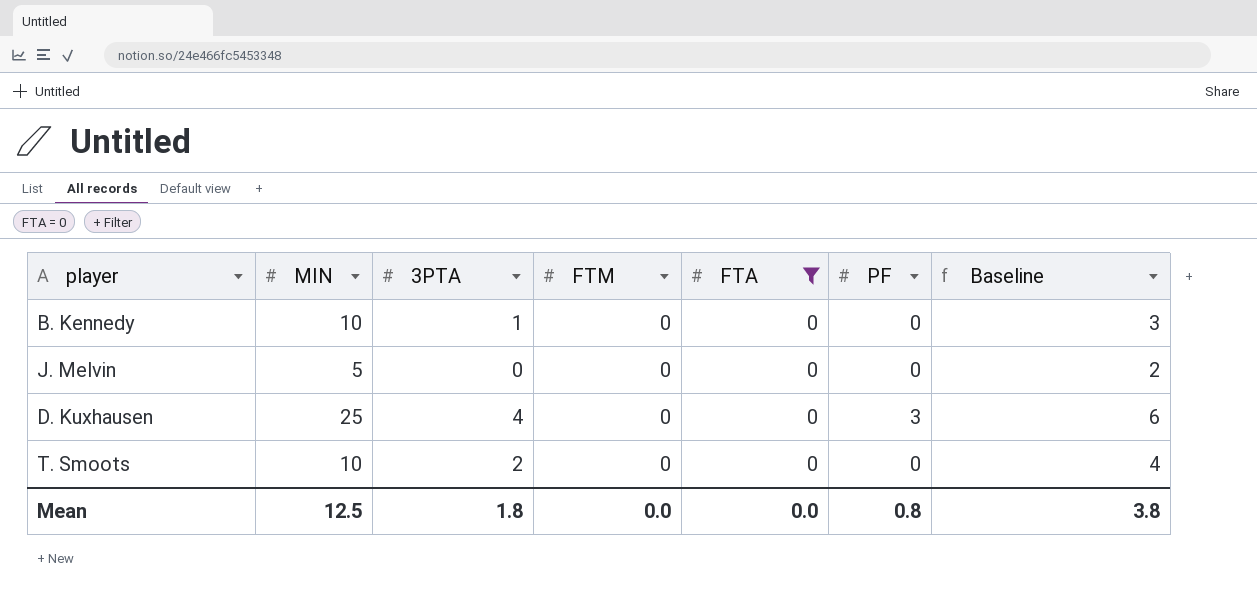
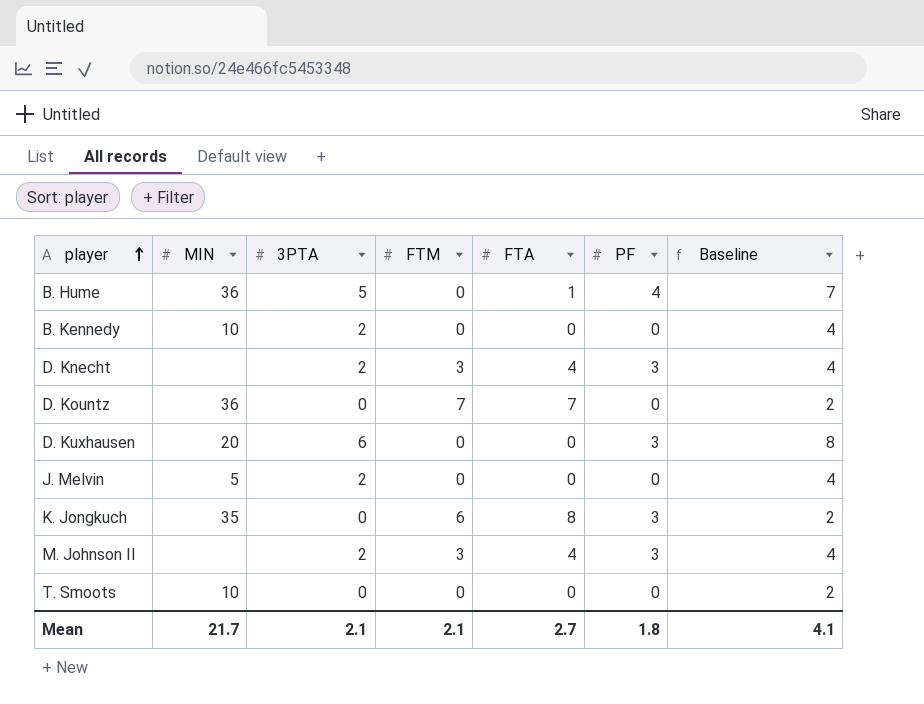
filter: FTA = 0 -> none
row order: none -> player ascending
B. Kennedy | 3PTA: 1 -> 2
B. Kennedy | Baseline: 3 -> 4
D. Kuxhausen | MIN: 25 -> 20
D. Kuxhausen | 3PTA: 4 -> 6
D. Kuxhausen | Baseline: 6 -> 8
J. Melvin | 3PTA: 0 -> 2
J. Melvin | Baseline: 2 -> 4
T. Smoots | 3PTA: 2 -> 0
T. Smoots | Baseline: 4 -> 2
Mean | MIN: 12.5 -> 21.7
Mean | 3PTA: 1.8 -> 2.1
Mean | FTM: 0.0 -> 2.1
Mean | FTA: 0.0 -> 2.7
Mean | PF: 0.8 -> 1.8
Mean | Baseline: 3.8 -> 4.1

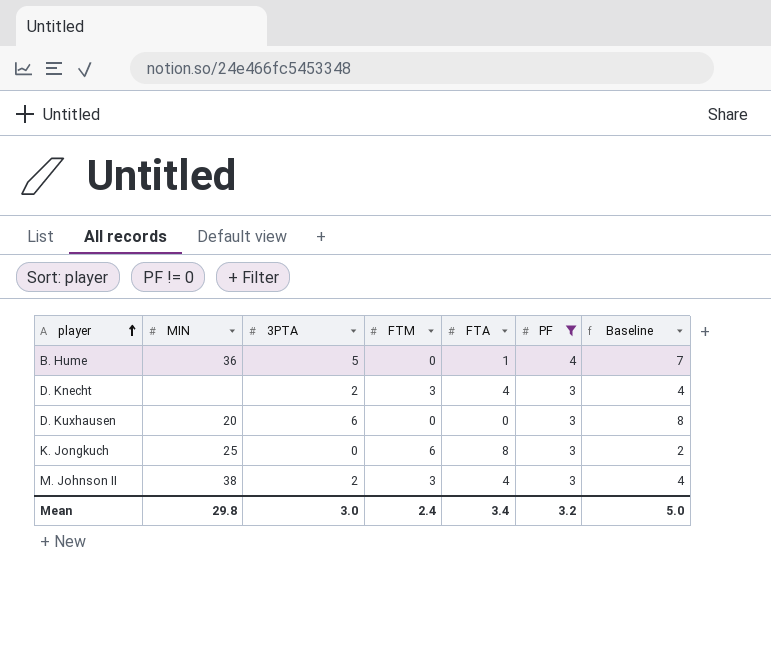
filter: none -> PF != 0
K. Jongkuch | MIN: 35 -> 25
M. Johnson II | MIN: none -> 38
Mean | MIN: 21.7 -> 29.8
Mean | 3PTA: 2.1 -> 3.0
Mean | FTM: 2.1 -> 2.4
Mean | FTA: 2.7 -> 3.4
Mean | PF: 1.8 -> 3.2
Mean | Baseline: 4.1 -> 5.0

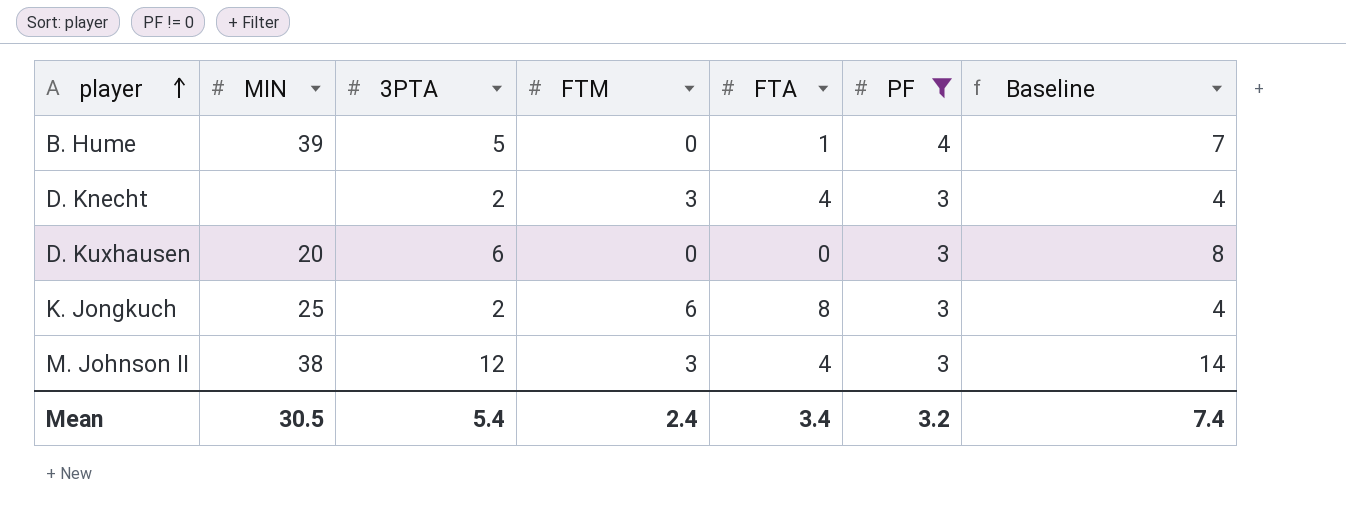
B. Hume | MIN: 36 -> 39
K. Jongkuch | 3PTA: 0 -> 2
K. Jongkuch | Baseline: 2 -> 4
M. Johnson II | 3PTA: 2 -> 12
M. Johnson II | Baseline: 4 -> 14
Mean | MIN: 29.8 -> 30.5
Mean | 3PTA: 3.0 -> 5.4
Mean | Baseline: 5.0 -> 7.4

